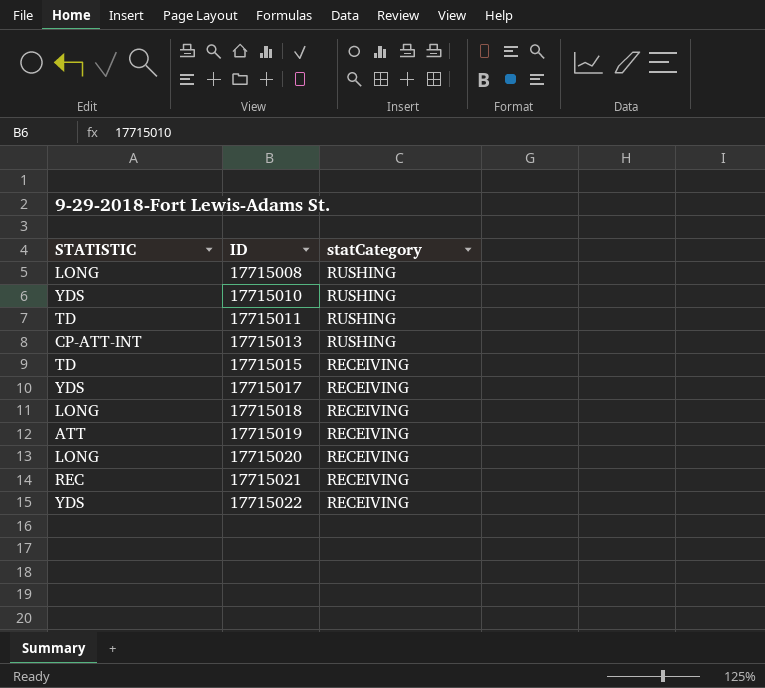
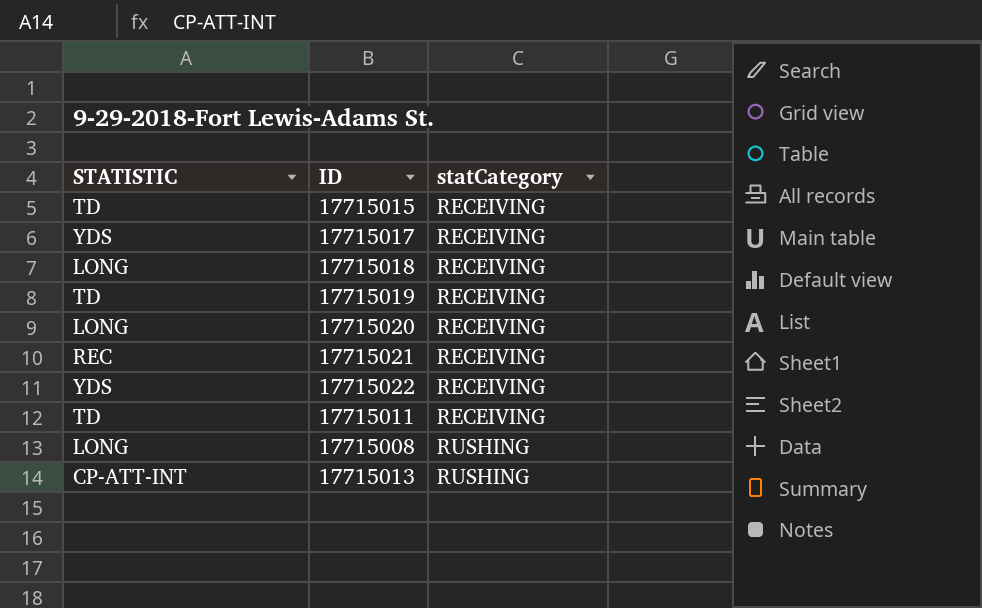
row order: ID ascending -> statCategory ascending
row 17715010: YDS | RUSHING -> none
17715019 | STATISTIC: ATT -> TD
17715011 | statCategory: RUSHING -> RECEIVING

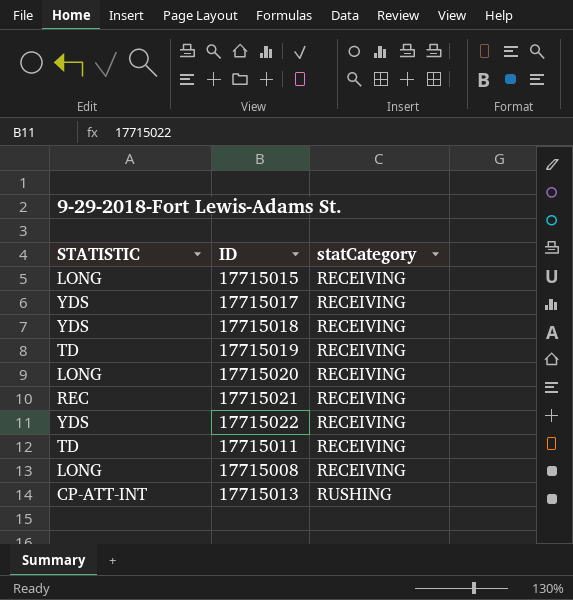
17715015 | STATISTIC: TD -> LONG
17715018 | STATISTIC: LONG -> YDS
17715008 | statCategory: RUSHING -> RECEIVING

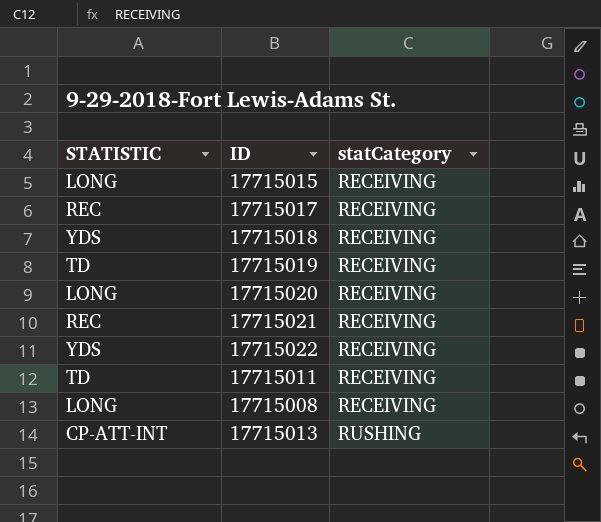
17715017 | STATISTIC: YDS -> REC

